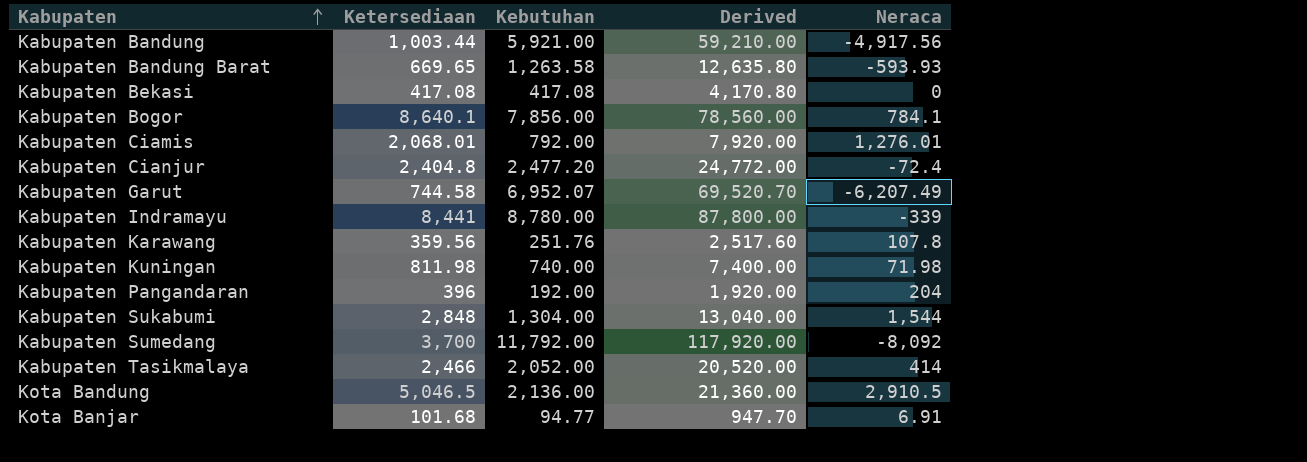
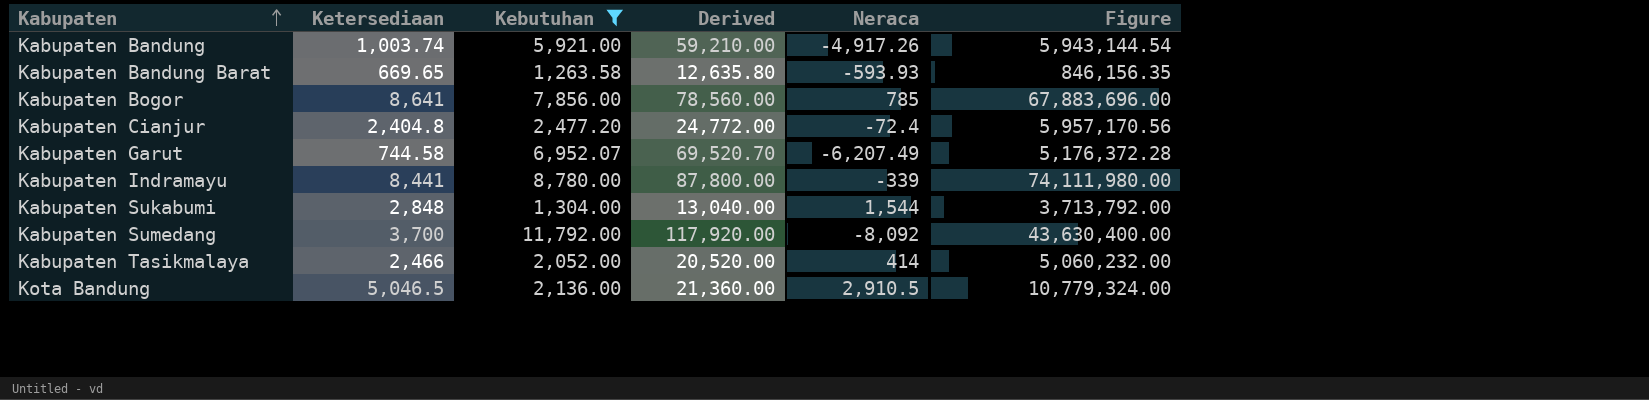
filter: none -> Kebutuhan >= 1,263.58
column Figure | formula: none -> [Ketersediaan] * [Kebutuhan]
Kabupaten Bandung | Ketersediaan: 1,003.44 -> 1,003.74
Kabupaten Bandung | Neraca: -4,917.56 -> -4,917.26
Kabupaten Bogor | Ketersediaan: 8,640.1 -> 8,641
Kabupaten Bogor | Neraca: 784.1 -> 785

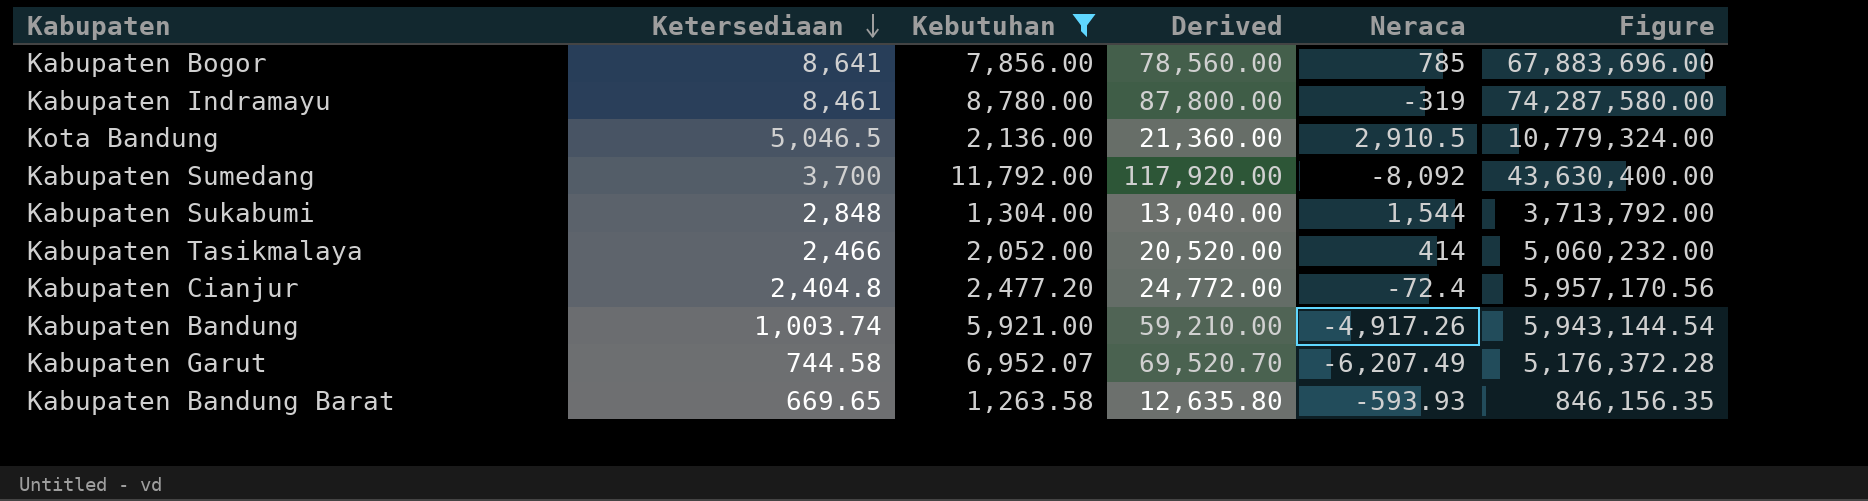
row order: Kabupaten ascending -> Ketersediaan descending
Kabupaten Indramayu | Ketersediaan: 8,441 -> 8,461
Kabupaten Indramayu | Neraca: -339 -> -319
Kabupaten Indramayu | Figure: 74,111,980.00 -> 74,287,580.00

